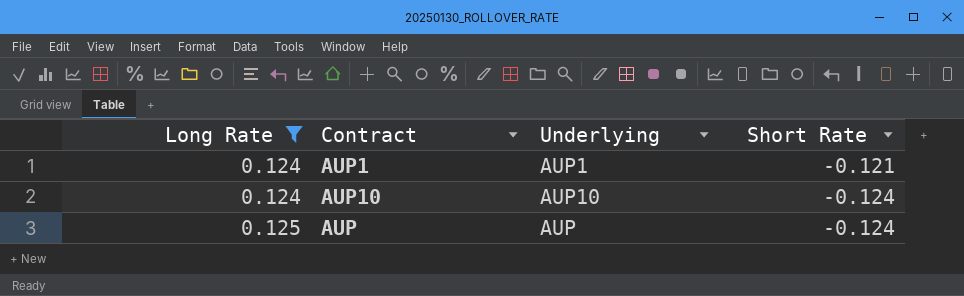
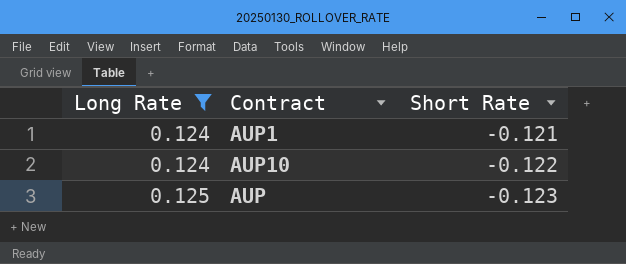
column Underlying | position: 3 -> none
AUP10 | Short Rate: -0.124 -> -0.122
AUP | Short Rate: -0.124 -> -0.123

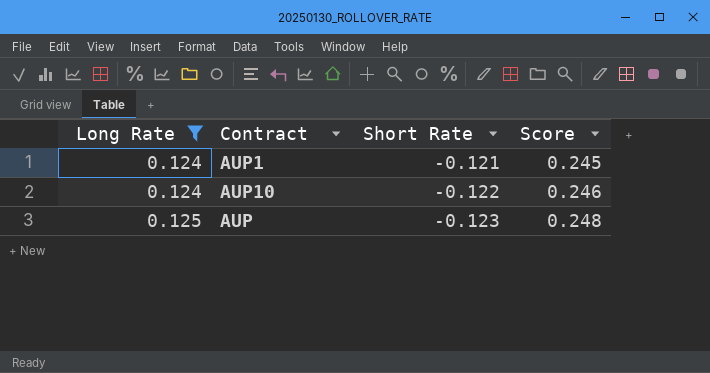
column Score | formula: none -> [Long Rate] - [Short Rate]

